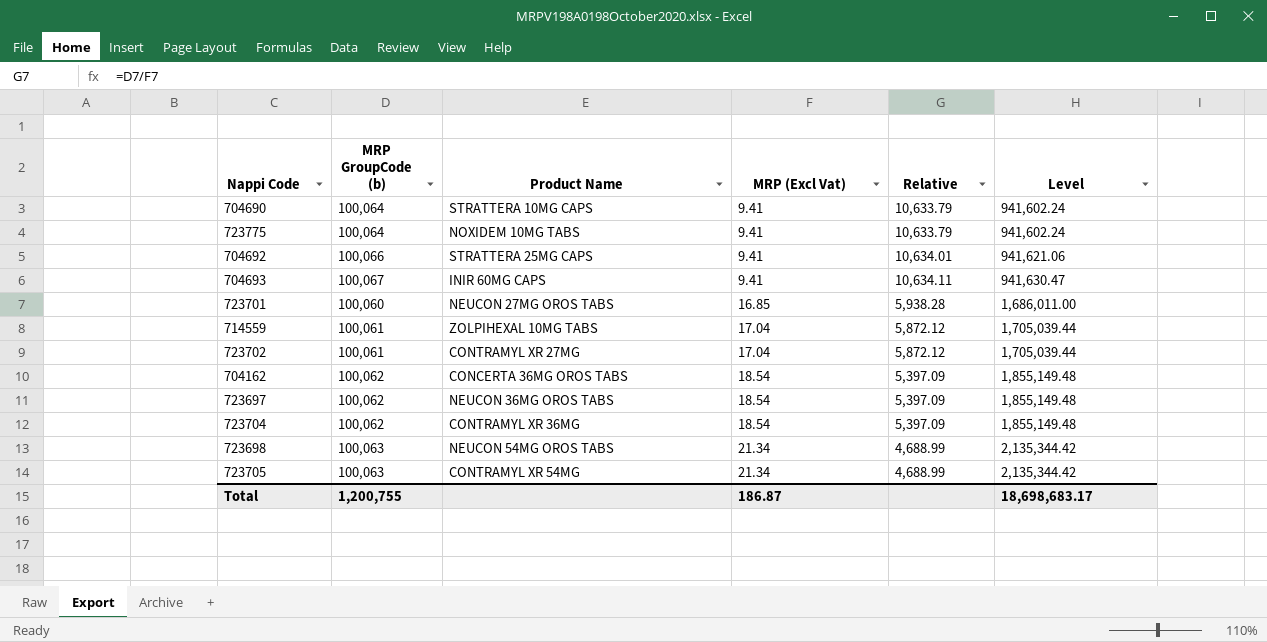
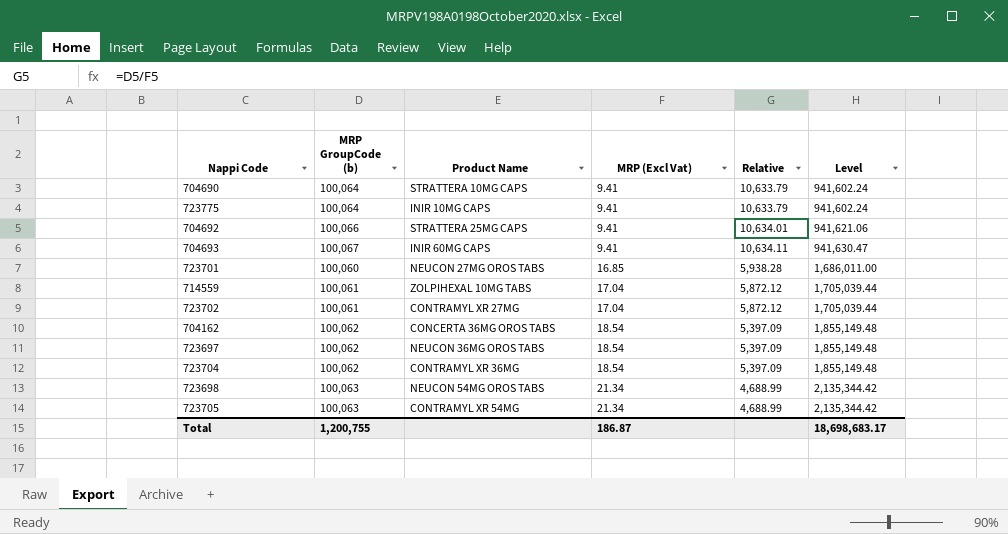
723775 | Product Name: NOXIDEM 10MG TABS -> INIR 10MG CAPS

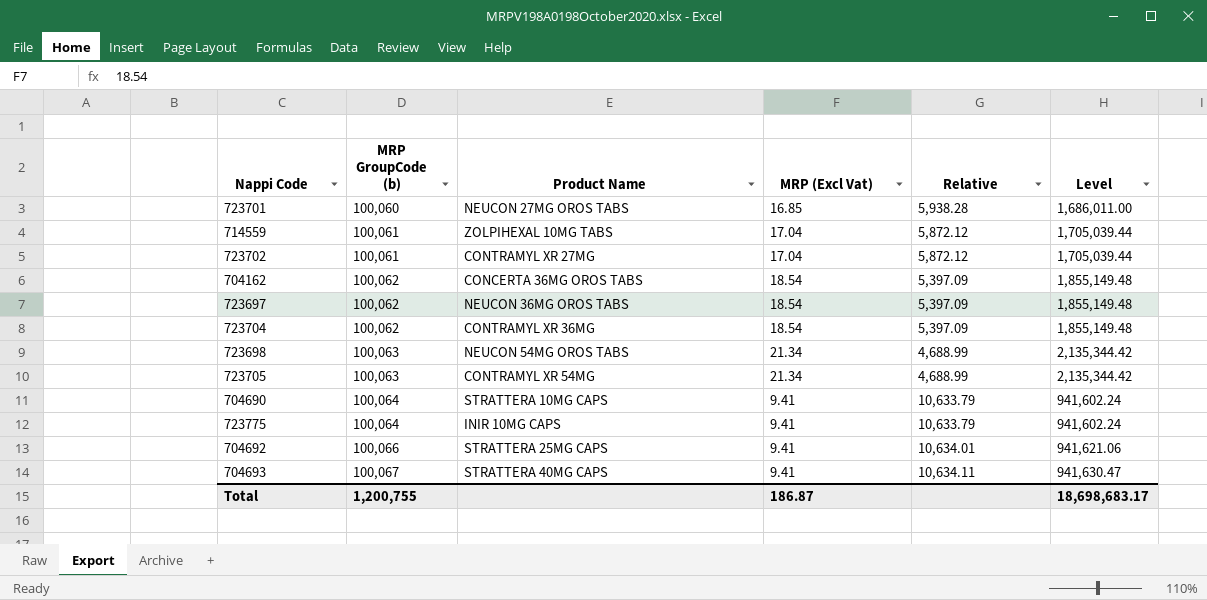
row order: MRP (Excl Vat) ascending -> MRP GroupCode (b) ascending
704693 | Product Name: INIR 60MG CAPS -> STRATTERA 40MG CAPS

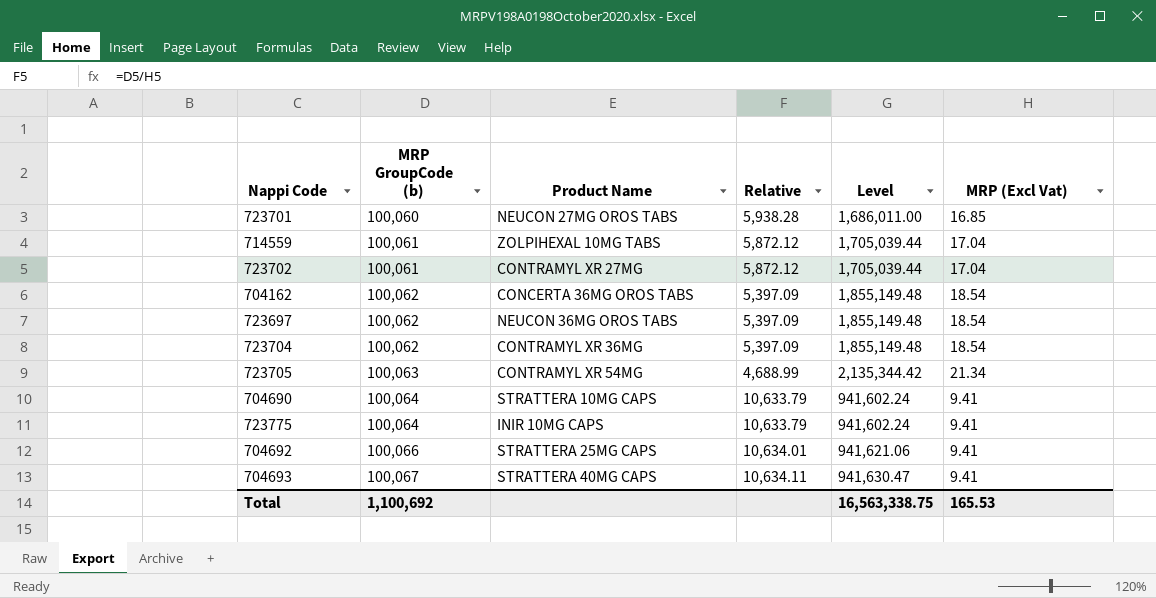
column MRP (Excl Vat) | position: 4 -> 6
row 723698: 100,063 | NEUCON 54MG OROS TABS | 21.34 | 4,688.99 | 2,135,344.42 -> none
Total | MRP GroupCode (b): 1,200,755 -> 1,100,692
Total | Level: 18,698,683.17 -> 16,563,338.75
Total | MRP (Excl Vat): 186.87 -> 165.53

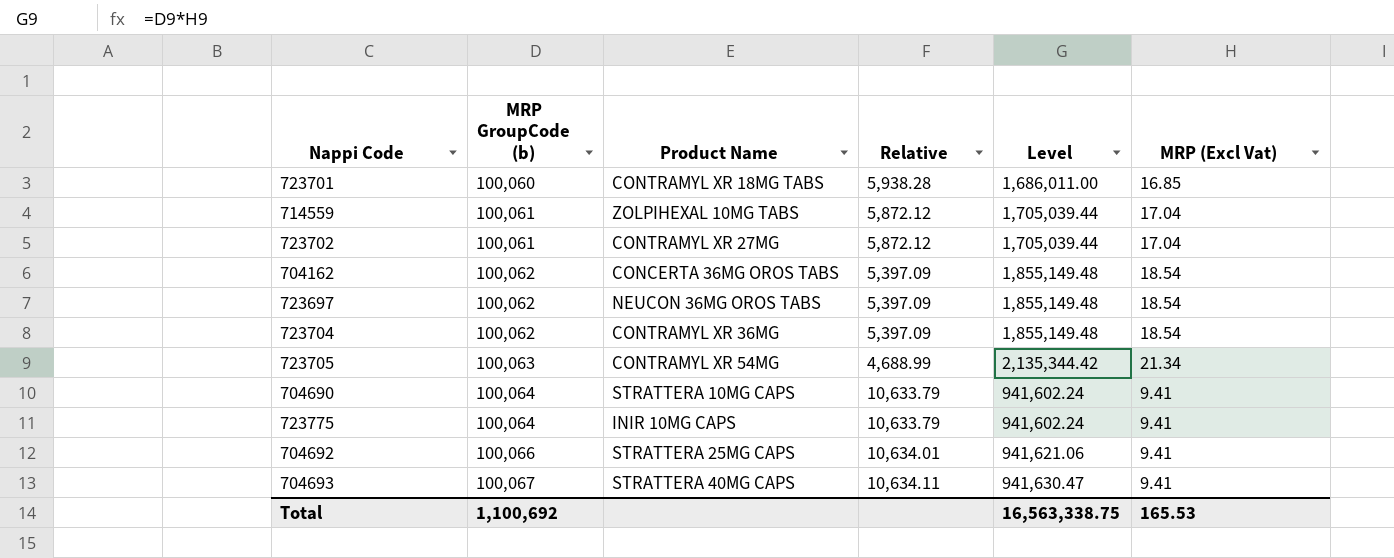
723701 | Product Name: NEUCON 27MG OROS TABS -> CONTRAMYL XR 18MG TABS

